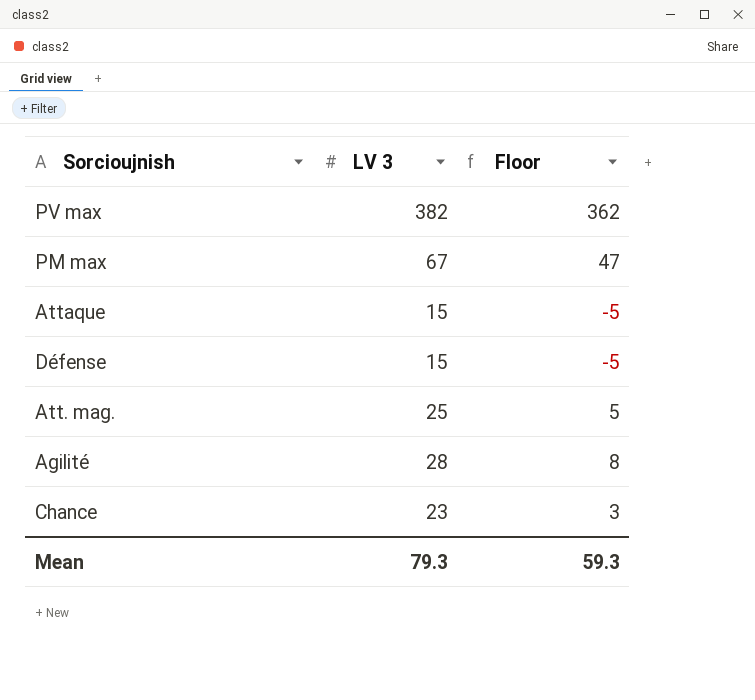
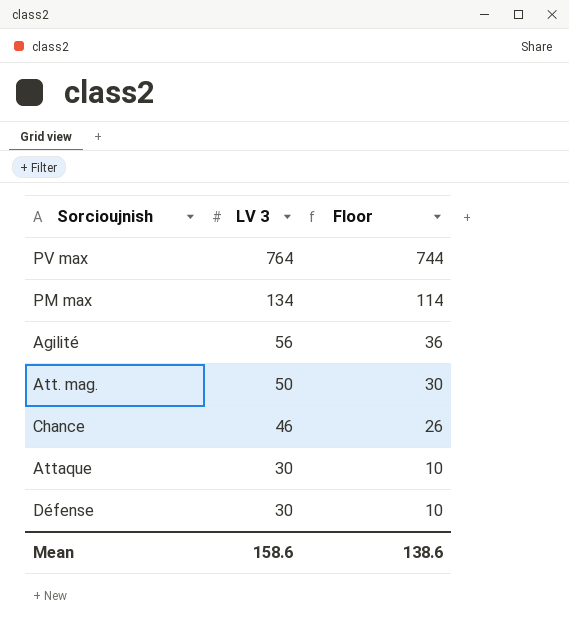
row order: none -> LV 3 descending
PV max | LV 3: 382 -> 764
PV max | Floor: 362 -> 744
PM max | LV 3: 67 -> 134
PM max | Floor: 47 -> 114
Agilité | LV 3: 28 -> 56
Agilité | Floor: 8 -> 36
Att. mag. | LV 3: 25 -> 50
Att. mag. | Floor: 5 -> 30
Chance | LV 3: 23 -> 46
Chance | Floor: 3 -> 26
Attaque | LV 3: 15 -> 30
Attaque | Floor: -5 -> 10
Défense | LV 3: 15 -> 30
Défense | Floor: -5 -> 10
Mean | LV 3: 79.3 -> 158.6
Mean | Floor: 59.3 -> 138.6

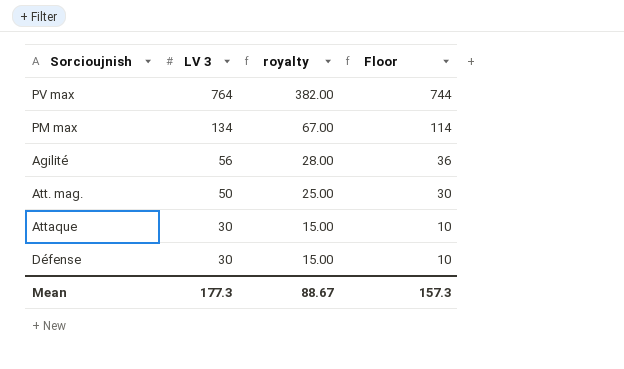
column royalty | formula: none -> [LV 3] * 0.5
row Chance: 46 | 26 -> none
Mean | LV 3: 158.6 -> 177.3
Mean | Floor: 138.6 -> 157.3

